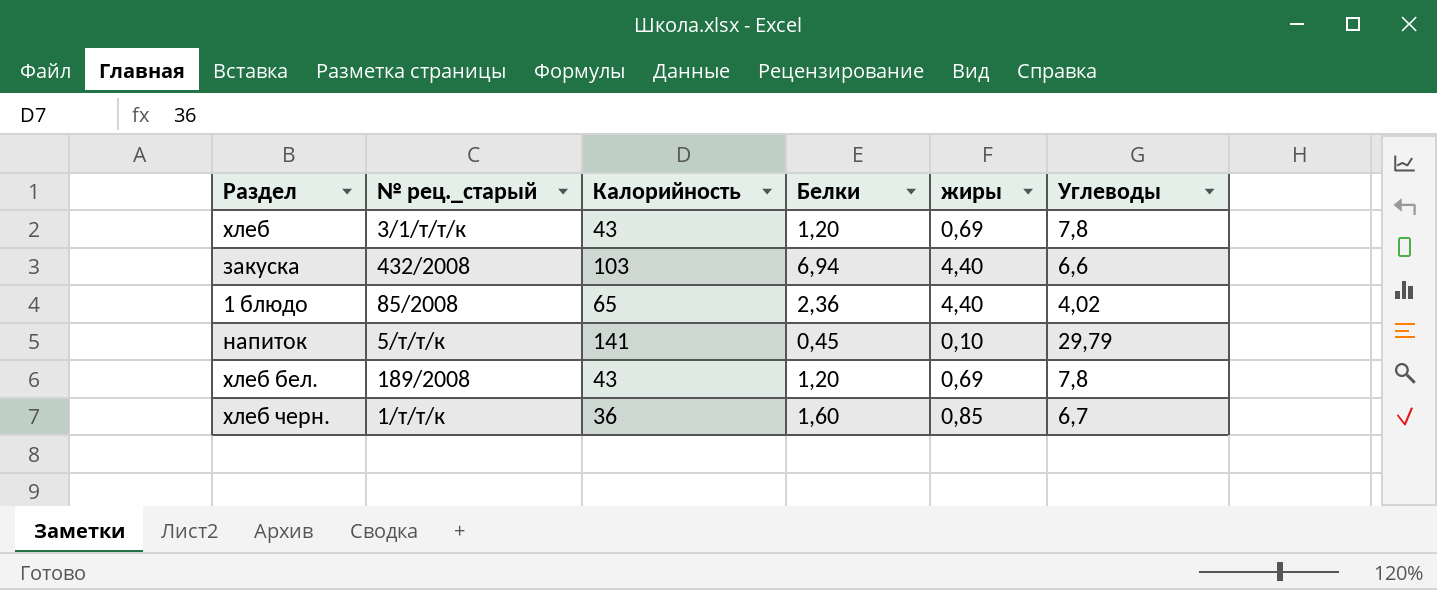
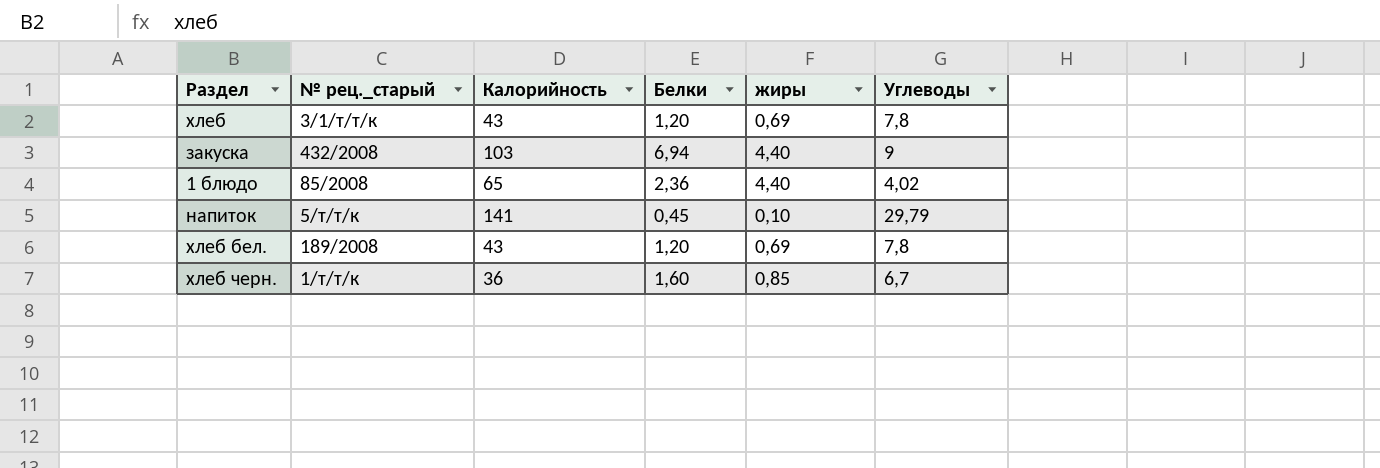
закуска | Углеводы: 6,6 -> 9

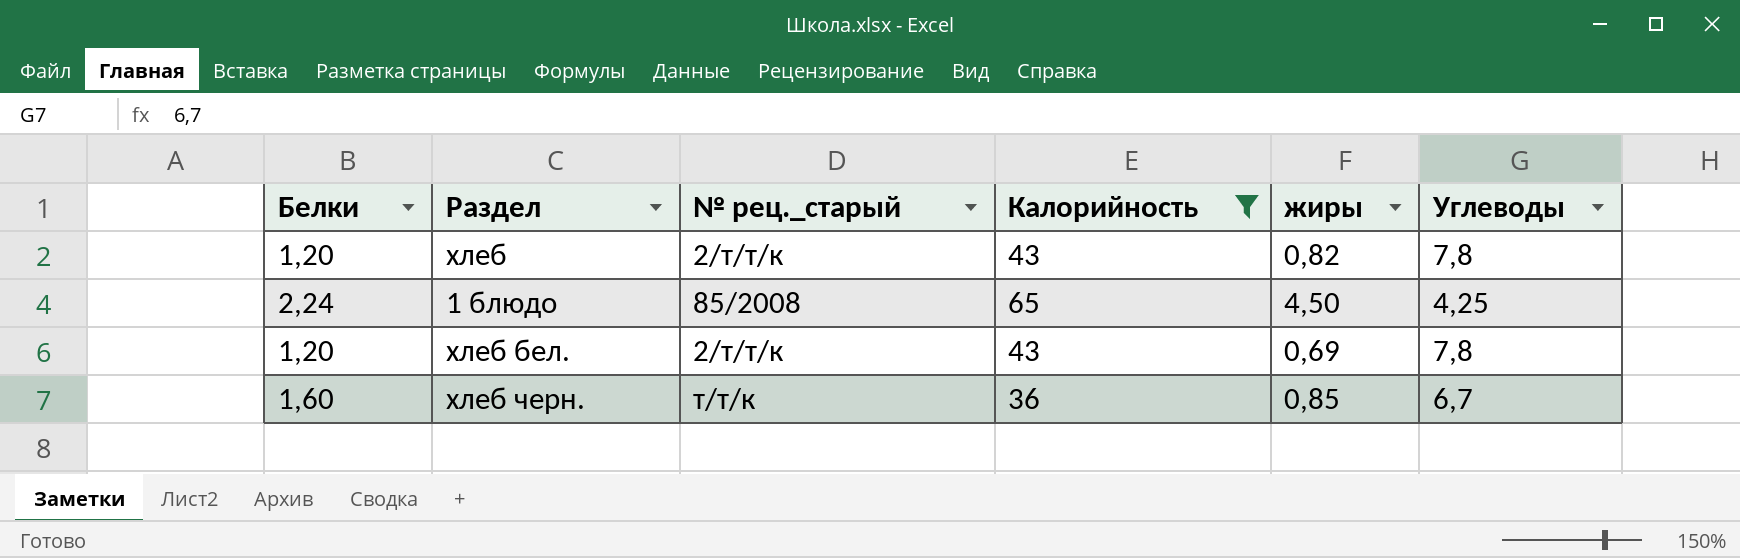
filter: none -> Калорийность <= 65
column Белки | position: 4 -> 1
хлеб | № рец._старый: 3/1/т/т/к -> 2/т/т/к
хлеб | жиры: 0,69 -> 0,82
1 блюдо | Белки: 2,36 -> 2,24
1 блюдо | жиры: 4,40 -> 4,50
1 блюдо | Углеводы: 4,02 -> 4,25
хлеб бел. | № рец._старый: 189/2008 -> 2/т/т/к
хлеб черн. | № рец._старый: 1/т/т/к -> т/т/к

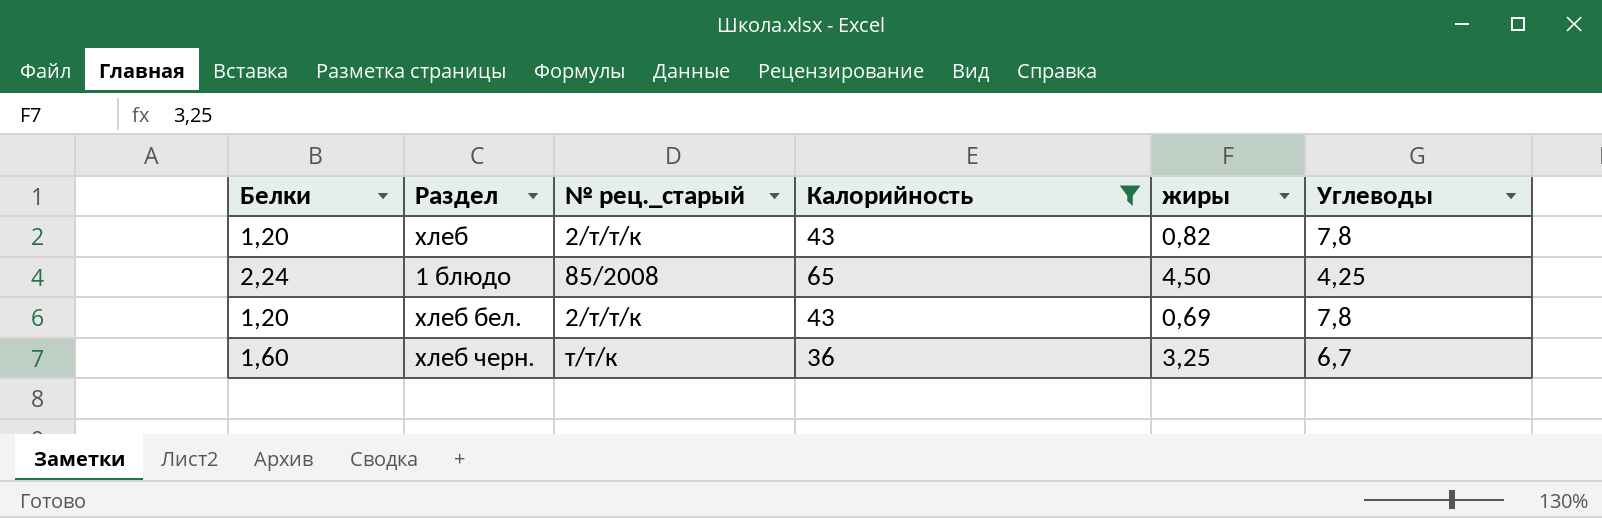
хлеб черн. | жиры: 0,85 -> 3,25

